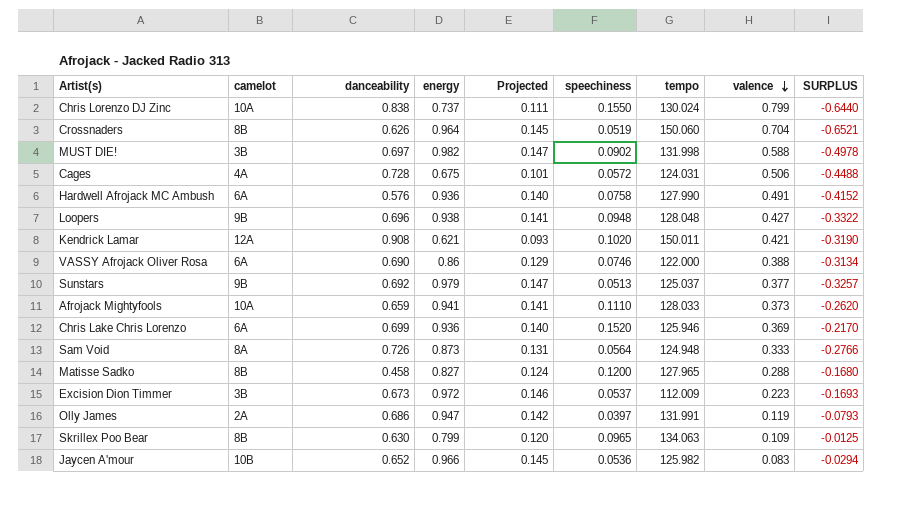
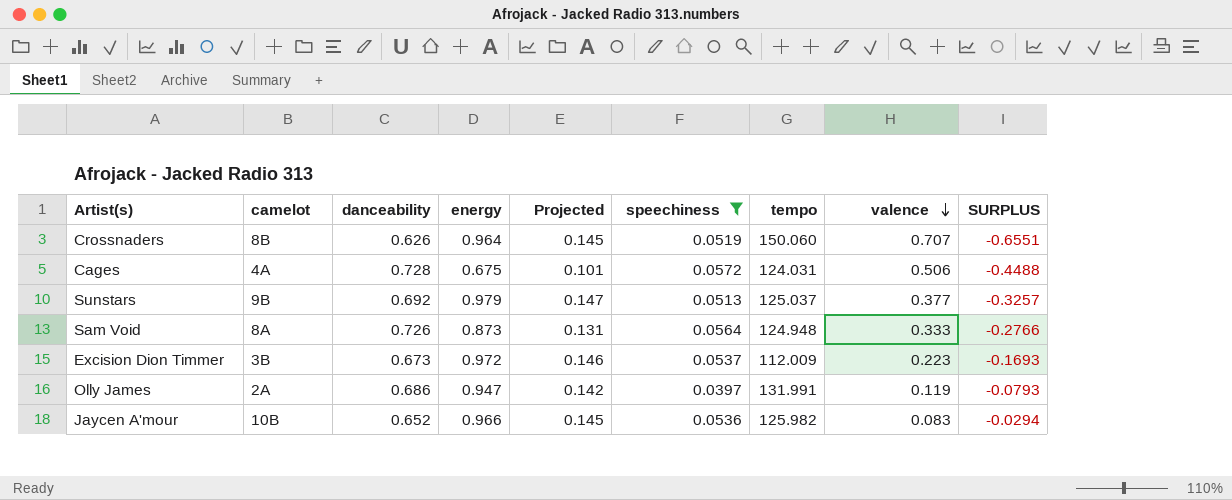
filter: none -> speechiness <= 0.0572
Crossnaders | valence: 0.704 -> 0.707
Crossnaders | SURPLUS: -0.6521 -> -0.6551

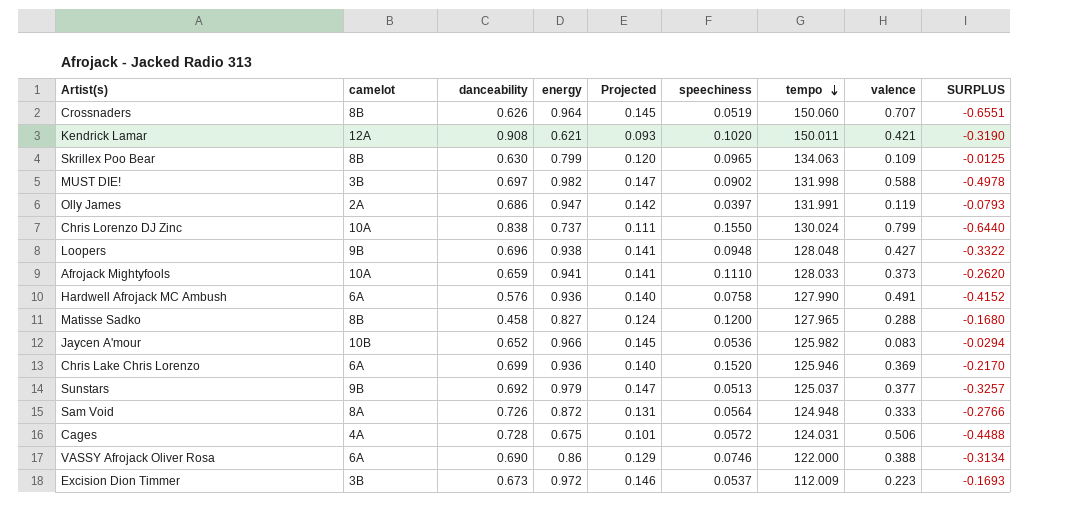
filter: speechiness <= 0.0572 -> none
row order: valence descending -> tempo descending
Sam Void | energy: 0.873 -> 0.872

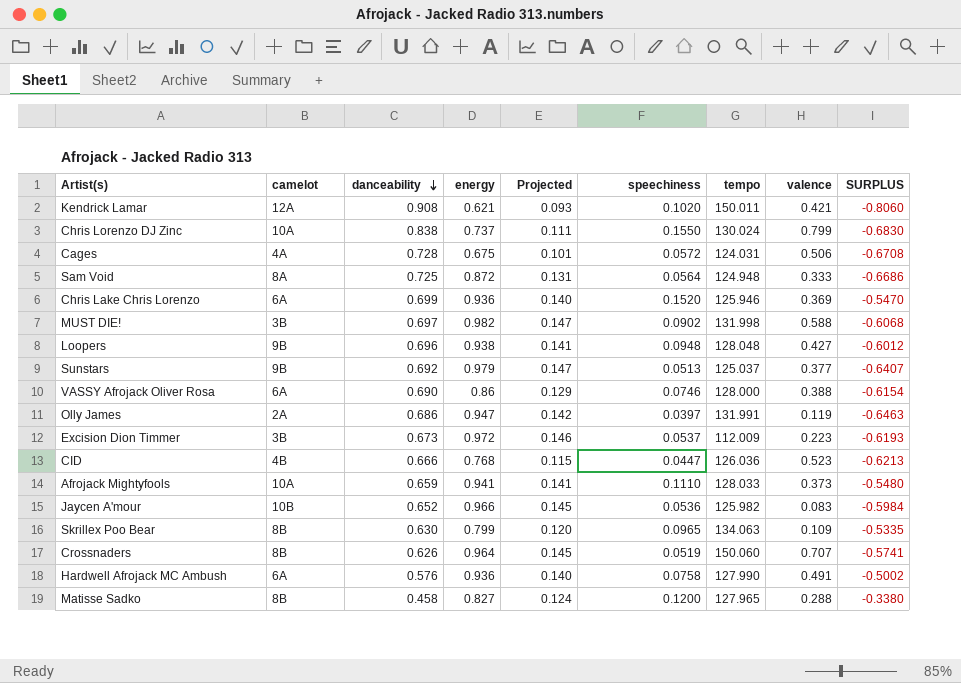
row order: tempo descending -> danceability descending
column SURPLUS | formula: [speechiness] - [valence] -> [speechiness] - [danceability]
Sam Void | danceability: 0.726 -> 0.725
VASSY Afrojack Oliver Rosa | tempo: 122.000 -> 128.000
row CID: none -> 4B | 0.666 | 0.768 | 0.115 | 0.0447 | 126.036 | 0.523 | -0.6213

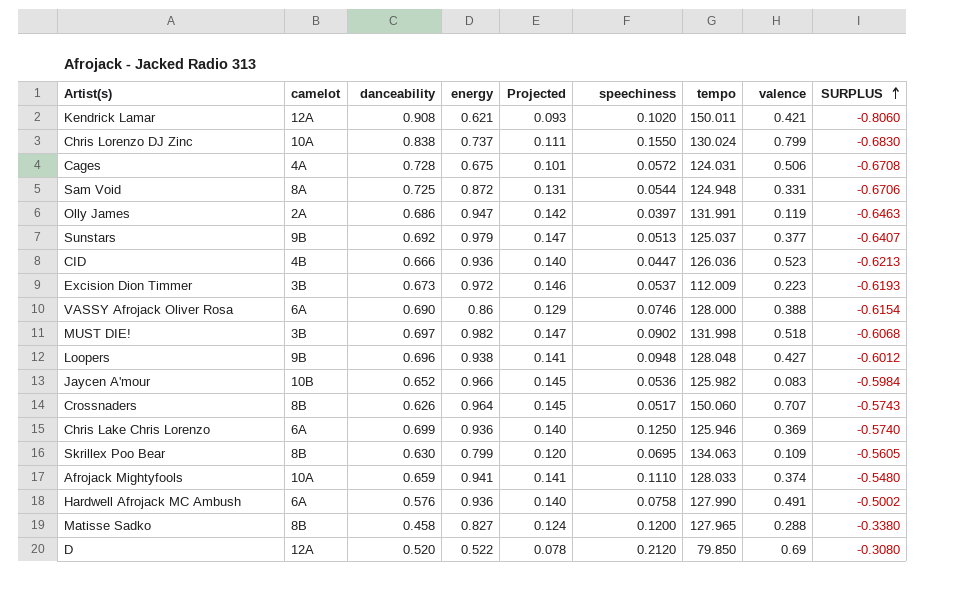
row order: danceability descending -> SURPLUS ascending
Sam Void | speechiness: 0.0564 -> 0.0544
Sam Void | valence: 0.333 -> 0.331
Sam Void | SURPLUS: -0.6686 -> -0.6706
CID | energy: 0.768 -> 0.936
CID | Projected: 0.115 -> 0.140
MUST DIE! | valence: 0.588 -> 0.518
Crossnaders | speechiness: 0.0519 -> 0.0517
Crossnaders | SURPLUS: -0.5741 -> -0.5743
Chris Lake Chris Lorenzo | speechiness: 0.1520 -> 0.1250
Chris Lake Chris Lorenzo | SURPLUS: -0.5470 -> -0.5740
Skrillex Poo Bear | speechiness: 0.0965 -> 0.0695
Skrillex Poo Bear | SURPLUS: -0.5335 -> -0.5605
Afrojack Mightyfools | valence: 0.373 -> 0.374
row D: none -> 12A | 0.520 | 0.522 | 0.078 | 0.2120 | 79.850 | 0.69 | -0.3080

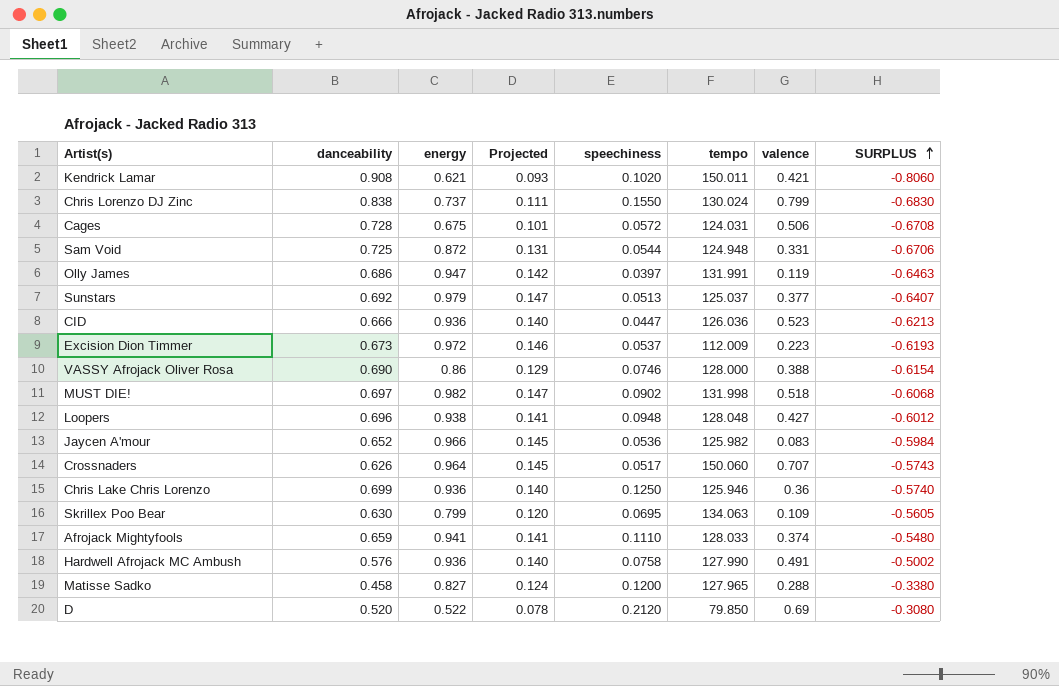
column camelot | position: 2 -> none
Chris Lake Chris Lorenzo | valence: 0.369 -> 0.36

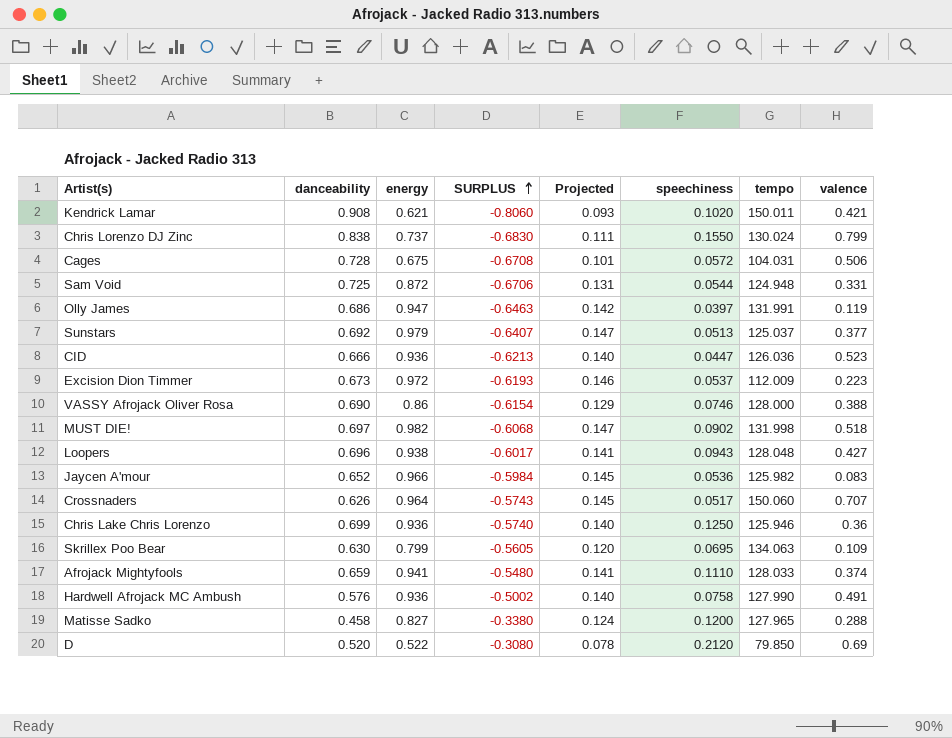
column SURPLUS | position: 8 -> 4
Cages | tempo: 124.031 -> 104.031
Loopers | SURPLUS: -0.6012 -> -0.6017
Loopers | speechiness: 0.0948 -> 0.0943

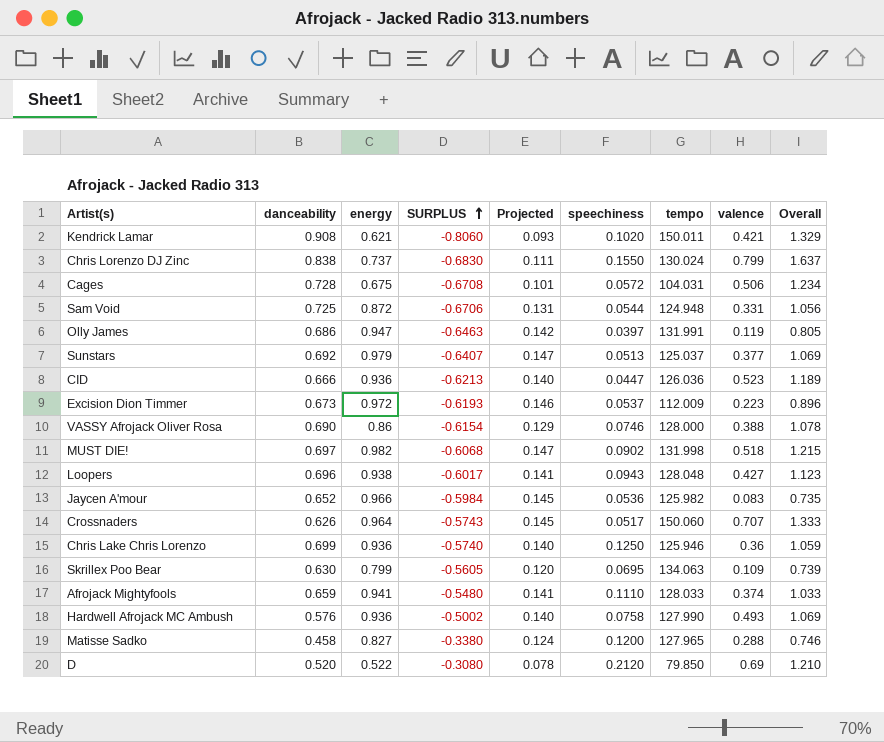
column Overall | formula: none -> [danceability] + [valence]
Hardwell Afrojack MC Ambush | valence: 0.491 -> 0.493

